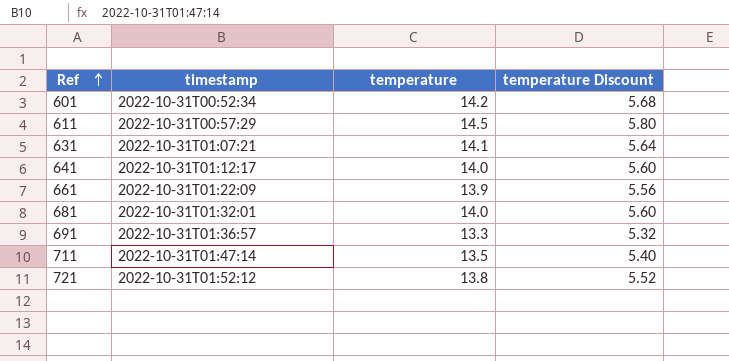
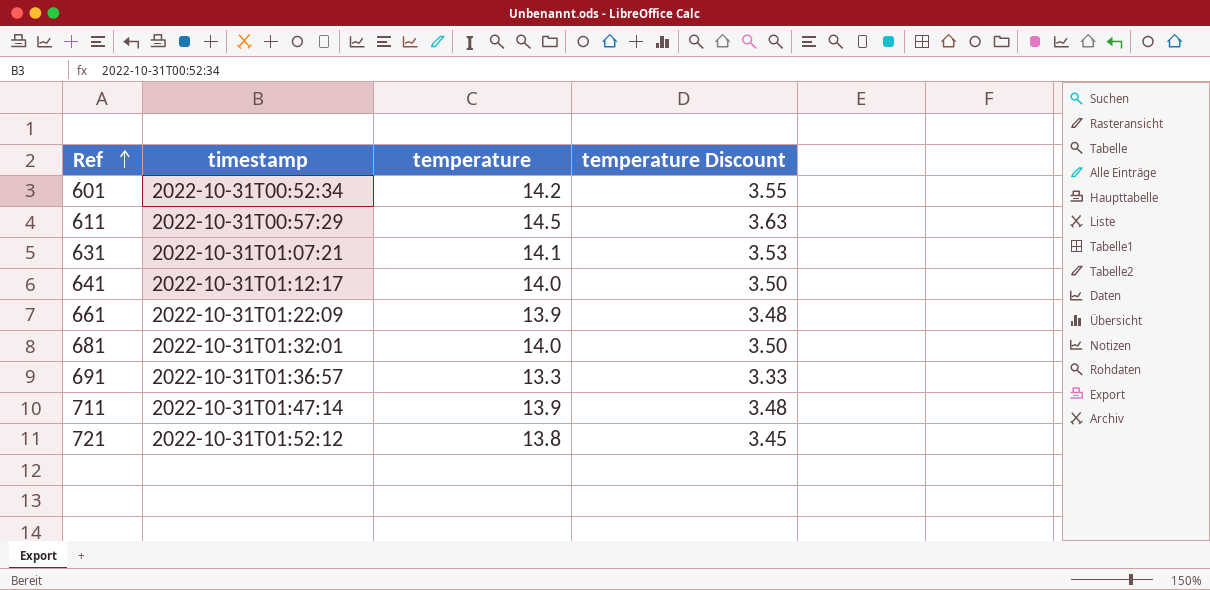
column temperature Discount | formula: [temperature] * 0.4 -> [temperature] * 0.25
711 | temperature: 13.5 -> 13.9

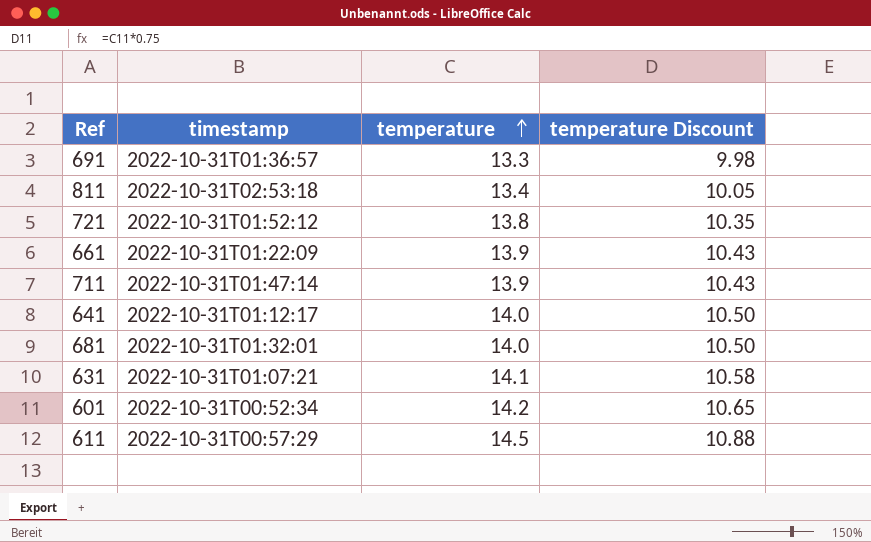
row order: Ref ascending -> temperature ascending
column temperature Discount | formula: [temperature] * 0.25 -> [temperature] * 0.75
row 811: none -> 2022-10-31T02:53:18 | 13.4 | 10.05

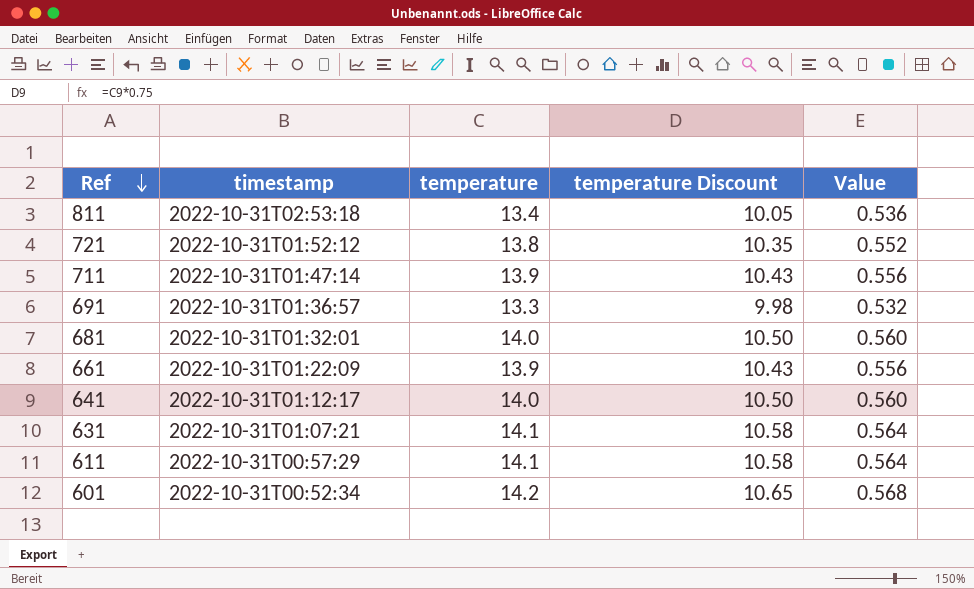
row order: temperature ascending -> Ref descending
column Value | formula: none -> [temperature] * 0.04
611 | temperature: 14.5 -> 14.1
611 | temperature Discount: 10.88 -> 10.58

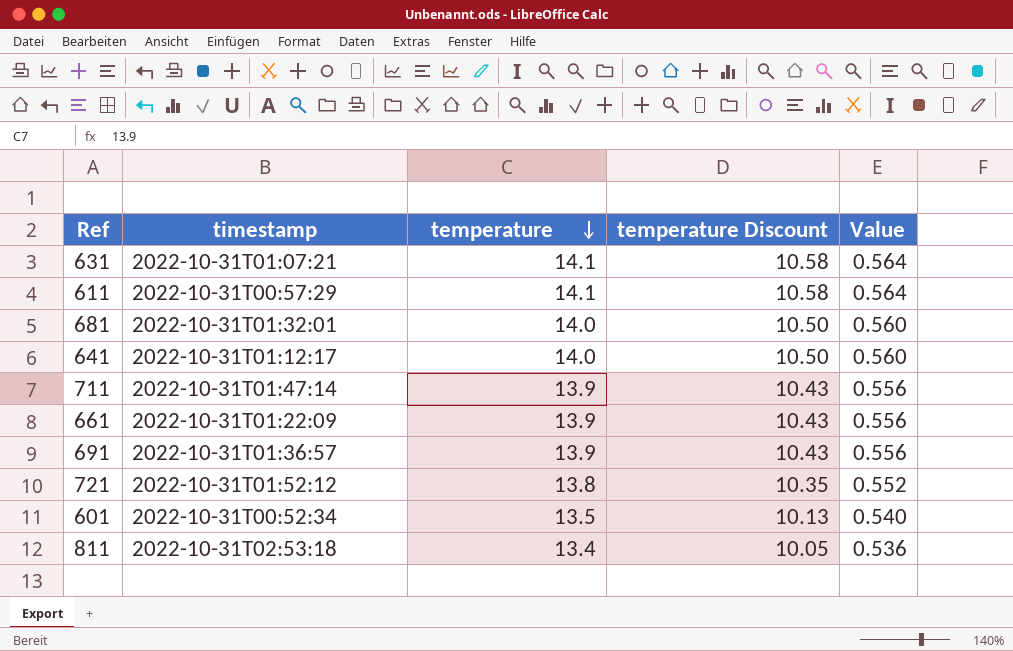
row order: Ref descending -> temperature descending
691 | temperature: 13.3 -> 13.9
691 | temperature Discount: 9.98 -> 10.43
691 | Value: 0.532 -> 0.556
601 | temperature: 14.2 -> 13.5
601 | temperature Discount: 10.65 -> 10.13
601 | Value: 0.568 -> 0.540

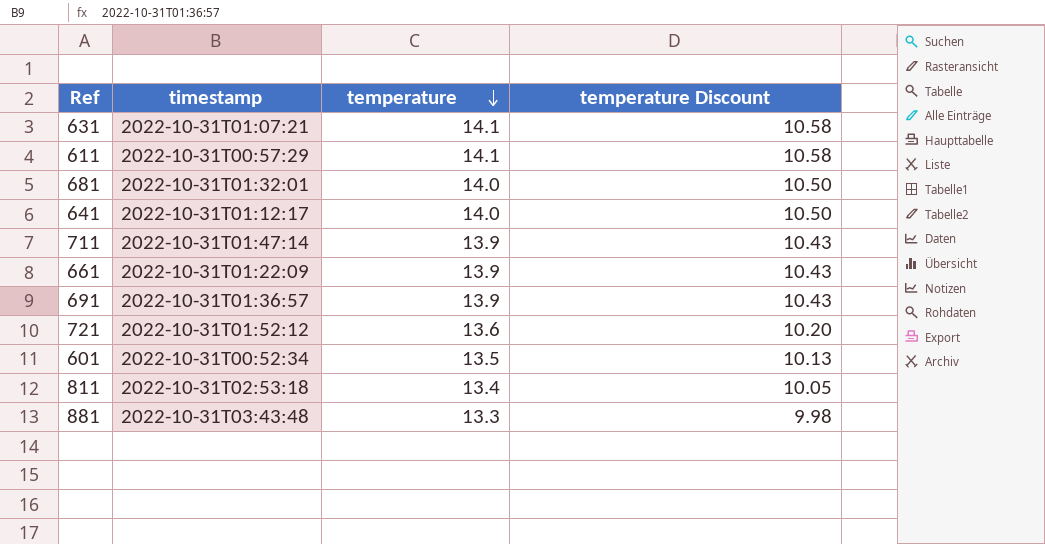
column Value | formula: [temperature] * 0.04 -> none
721 | temperature: 13.8 -> 13.6
721 | temperature Discount: 10.35 -> 10.20
row 881: none -> 2022-10-31T03:43:48 | 13.3 | 9.98

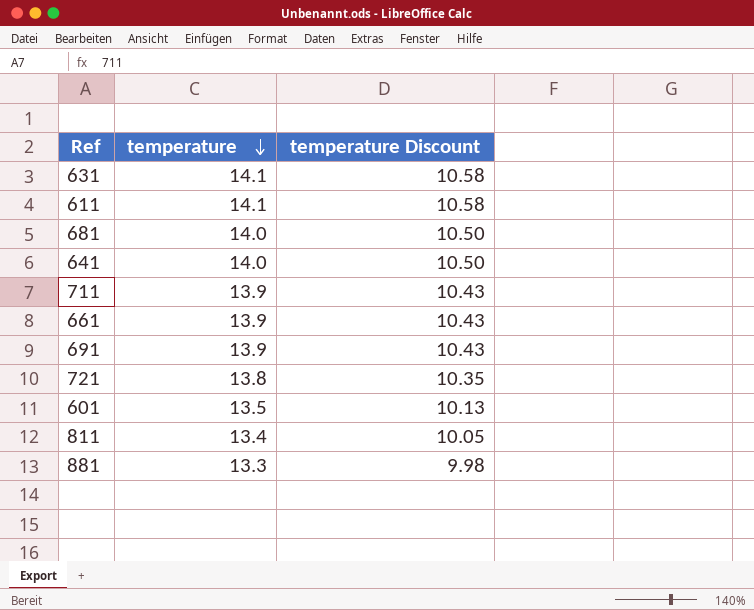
column timestamp | position: 2 -> none
721 | temperature: 13.6 -> 13.8
721 | temperature Discount: 10.20 -> 10.35

